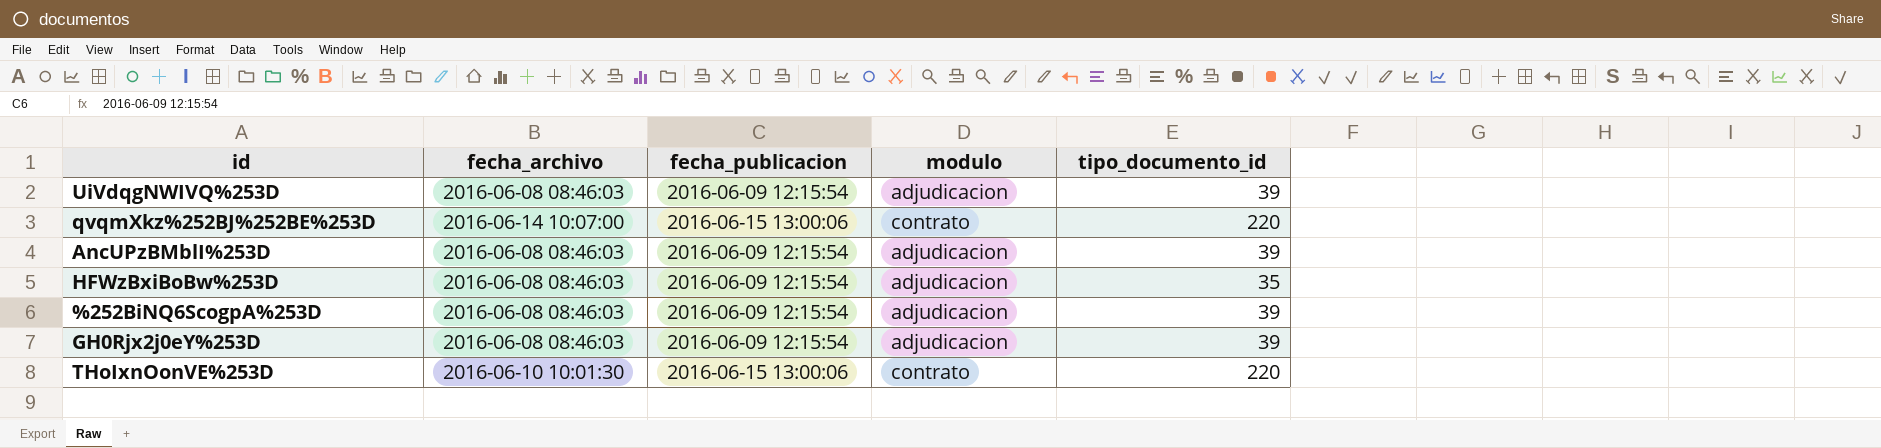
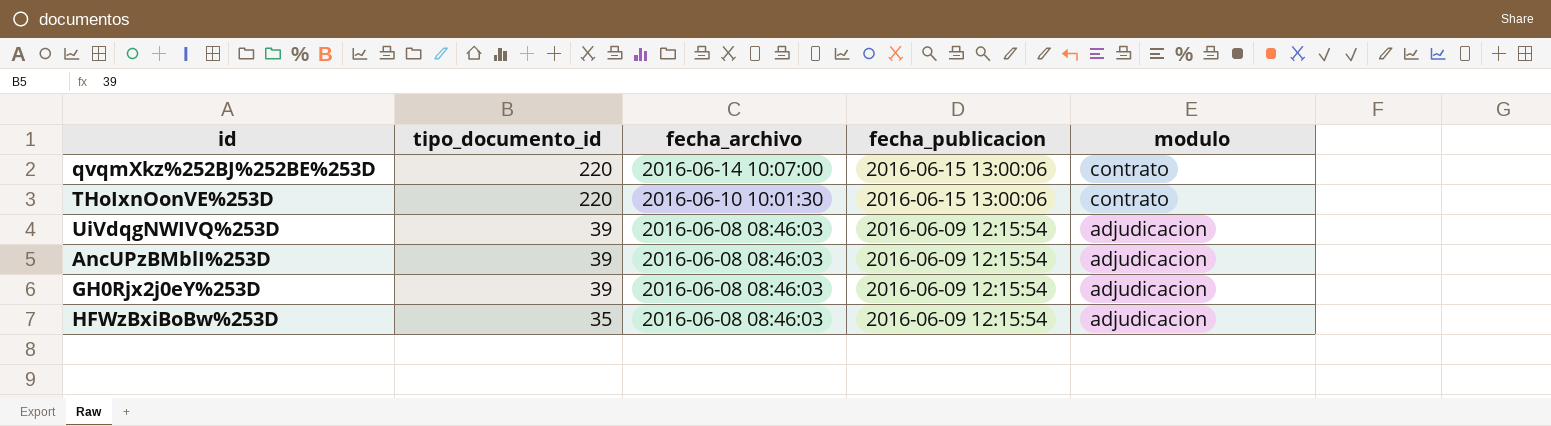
row order: none -> tipo_documento_id descending
column tipo_documento_id | position: 5 -> 2
row %252BiNQ6ScogpA%253D: 2016-06-08 08:46:03 | 2016-06-09 12:15:54 | adjudicacion | 39 -> none

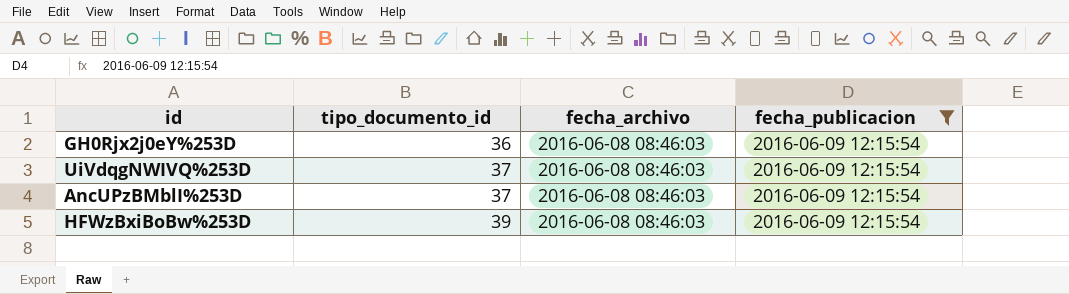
filter: none -> fecha_publicacion = 2016-06-09 12:15:54
row order: tipo_documento_id descending -> tipo_documento_id ascending
column modulo | position: 5 -> none
GH0Rjx2j0eY%253D | tipo_documento_id: 39 -> 36
UiVdqgNWIVQ%253D | tipo_documento_id: 39 -> 37
AncUPzBMblI%253D | tipo_documento_id: 39 -> 37
HFWzBxiBoBw%253D | tipo_documento_id: 35 -> 39

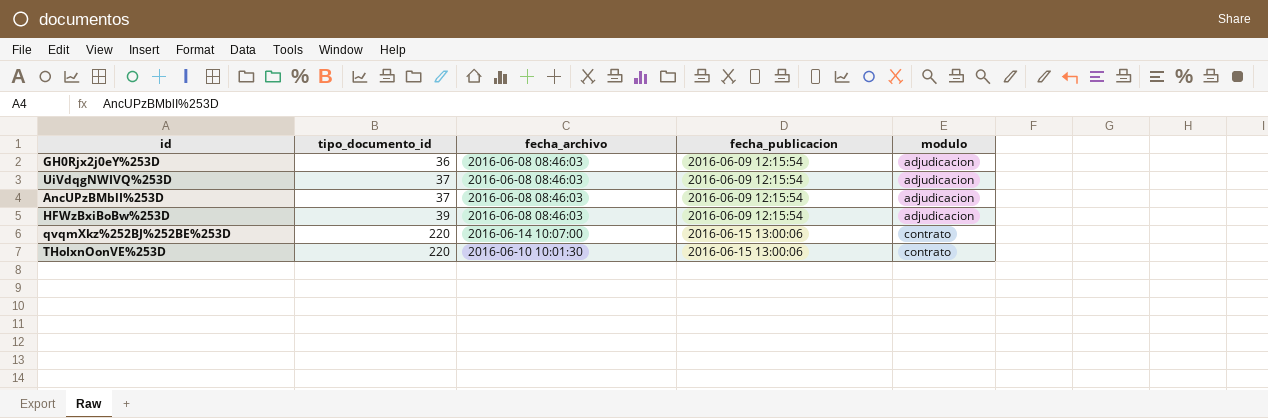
filter: fecha_publicacion = 2016-06-09 12:15:54 -> none
column modulo | position: none -> 5

